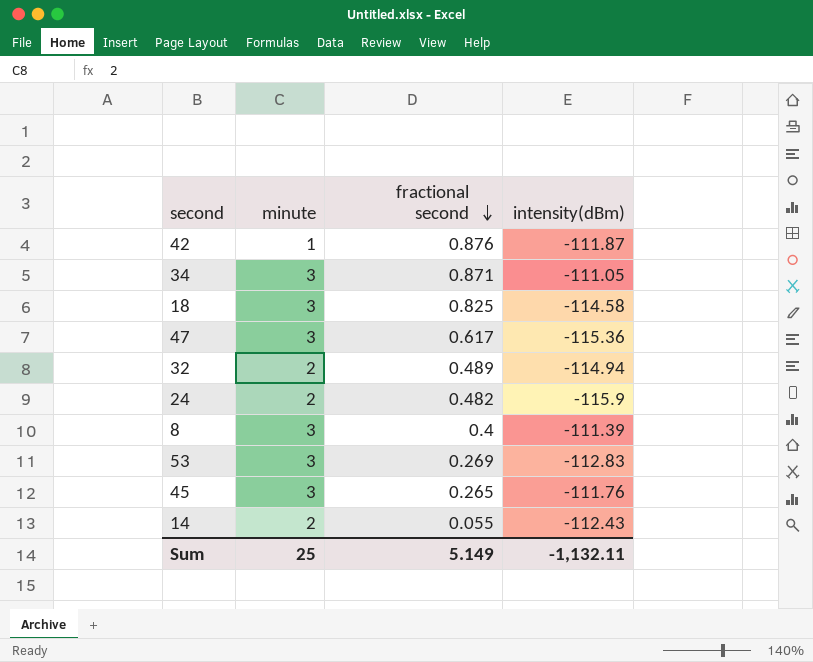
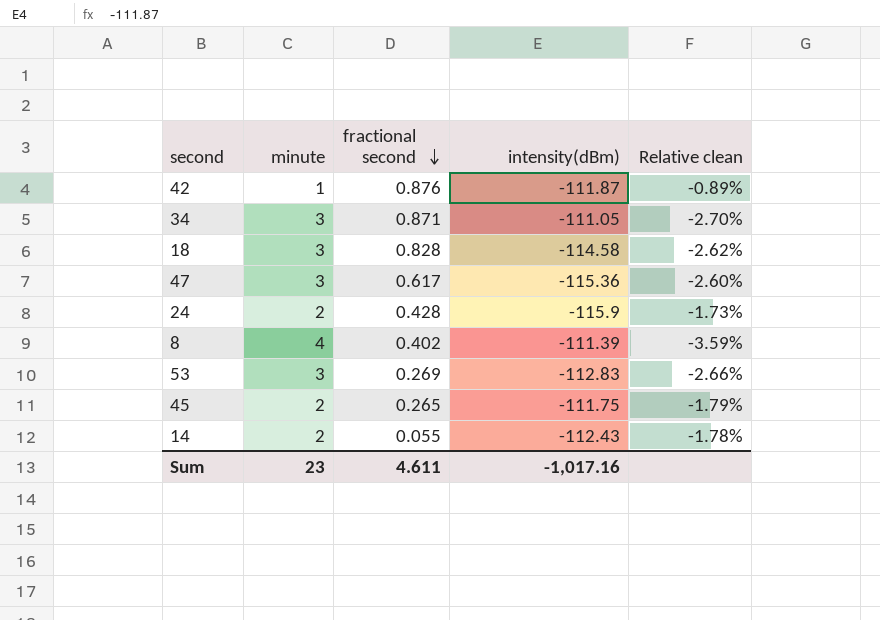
column Relative clean | formula: none -> [minute] / [intensity(dBm)]
row 32: 2 | 0.489 | -114.94 -> none
18 | fractional second: 0.825 -> 0.828
24 | fractional second: 0.482 -> 0.428
8 | minute: 3 -> 4
8 | fractional second: 0.4 -> 0.402
45 | minute: 3 -> 2
45 | intensity(dBm): -111.76 -> -111.75
Sum | minute: 25 -> 23
Sum | fractional second: 5.149 -> 4.611
Sum | intensity(dBm): -1,132.11 -> -1,017.16

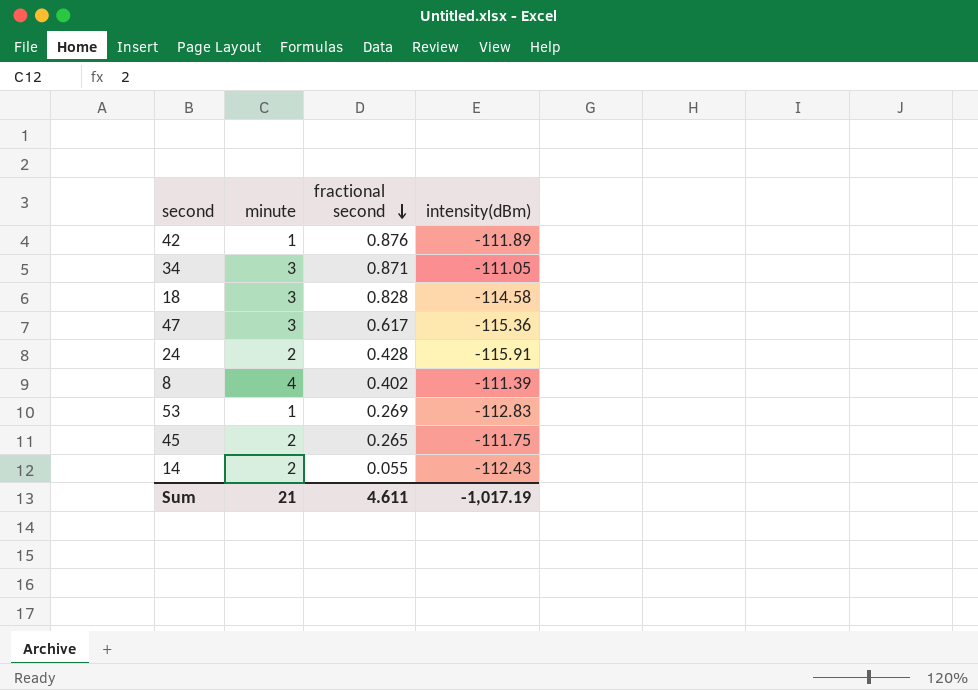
column Relative clean | formula: [minute] / [intensity(dBm)] -> none
42 | intensity(dBm): -111.87 -> -111.89
24 | intensity(dBm): -115.9 -> -115.91
53 | minute: 3 -> 1
Sum | minute: 23 -> 21
Sum | intensity(dBm): -1,017.16 -> -1,017.19

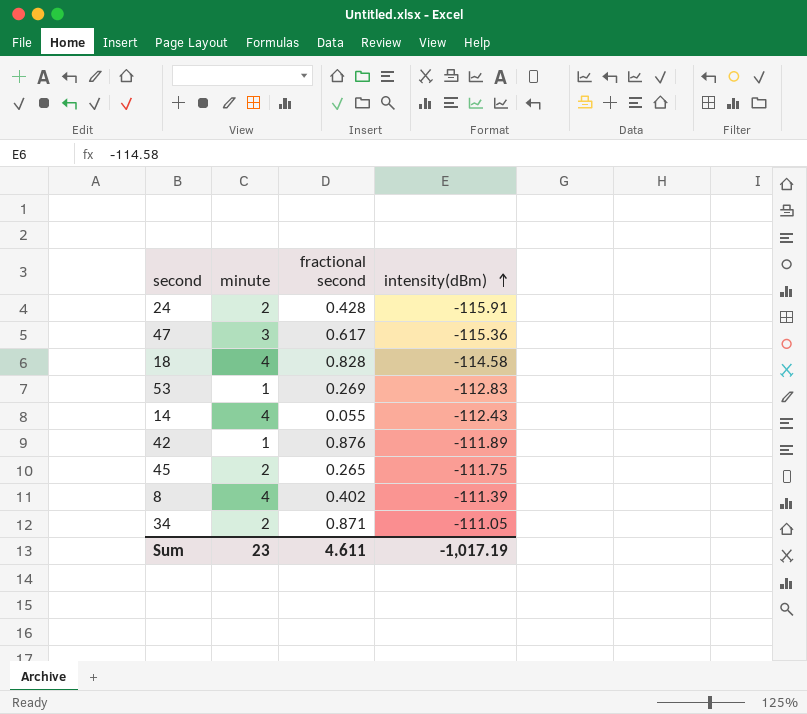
row order: fractional second descending -> intensity(dBm) ascending
18 | minute: 3 -> 4
14 | minute: 2 -> 4
34 | minute: 3 -> 2
Sum | minute: 21 -> 23

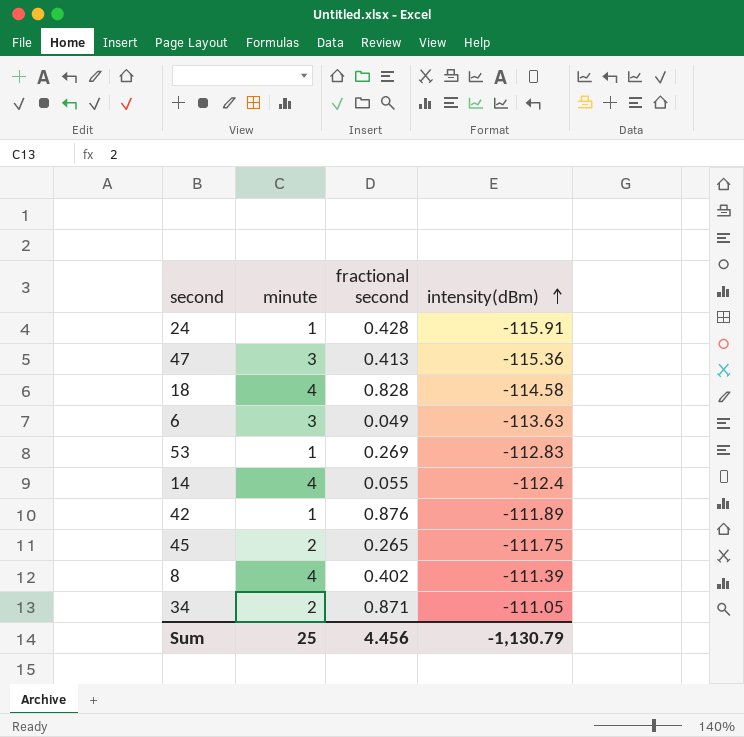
24 | minute: 2 -> 1
47 | fractional second: 0.617 -> 0.413
row 6: none -> 3 | 0.049 | -113.63
14 | intensity(dBm): -112.43 -> -112.4
Sum | minute: 23 -> 25
Sum | fractional second: 4.611 -> 4.456
Sum | intensity(dBm): -1,017.19 -> -1,130.79

